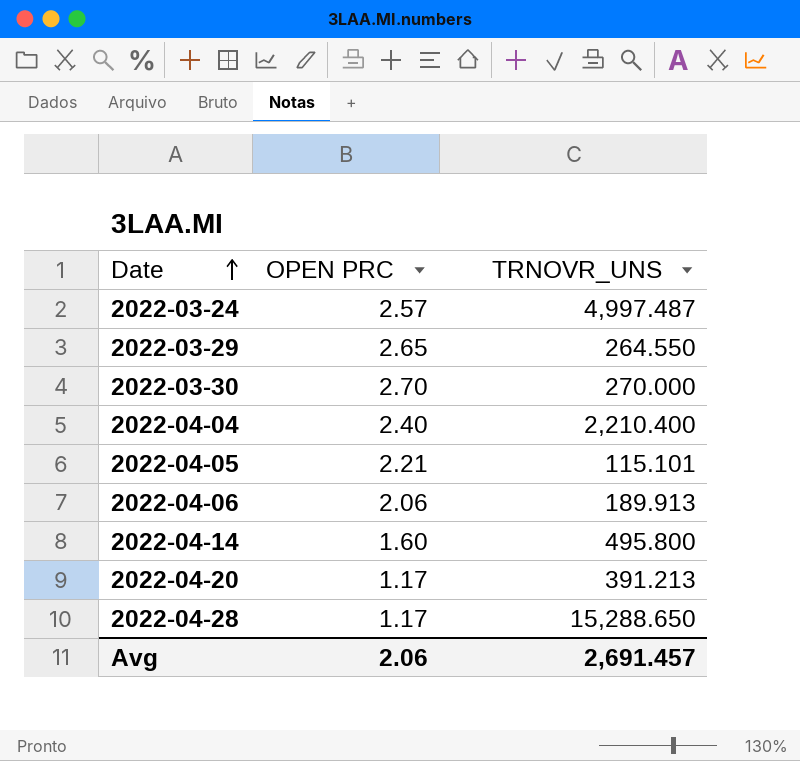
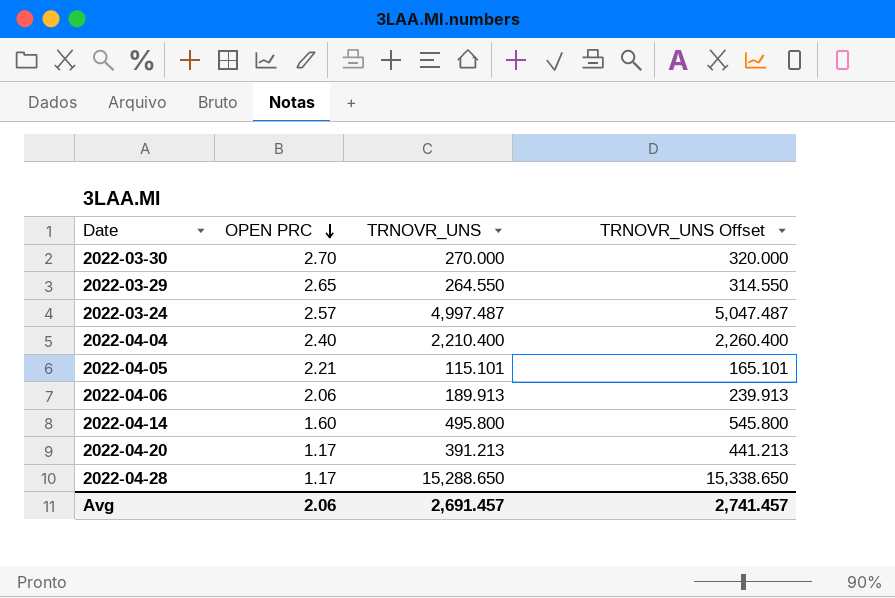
row order: Date ascending -> OPEN PRC descending
column TRNOVR_UNS Offset | formula: none -> [TRNOVR_UNS] + 50

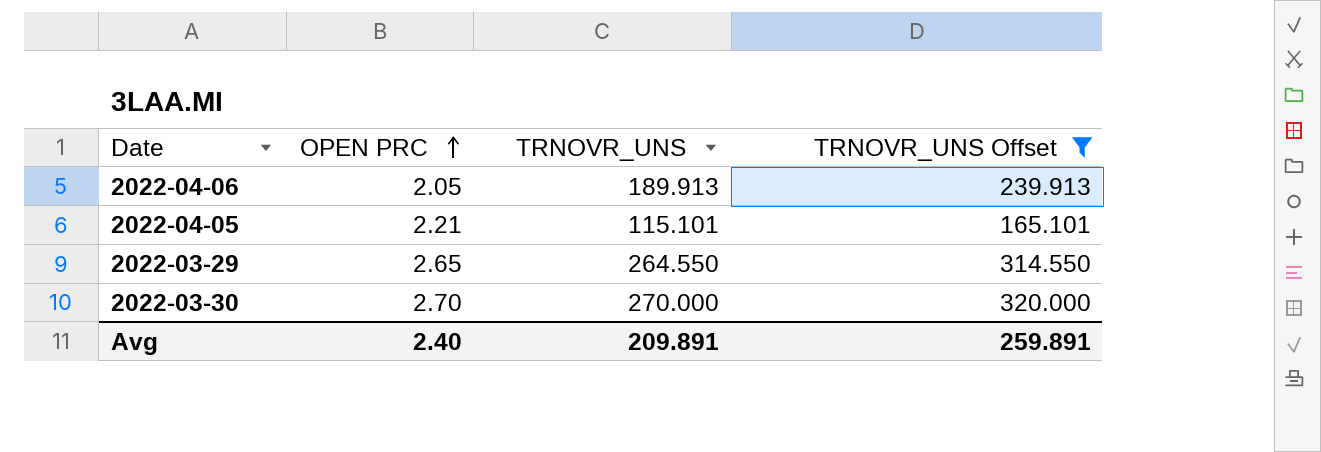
filter: none -> TRNOVR_UNS Offset <= 320.000
row order: OPEN PRC descending -> OPEN PRC ascending
2022-04-06 | OPEN PRC: 2.06 -> 2.05
Avg | OPEN PRC: 2.06 -> 2.40
Avg | TRNOVR_UNS: 2,691.457 -> 209.891
Avg | TRNOVR_UNS Offset: 2,741.457 -> 259.891

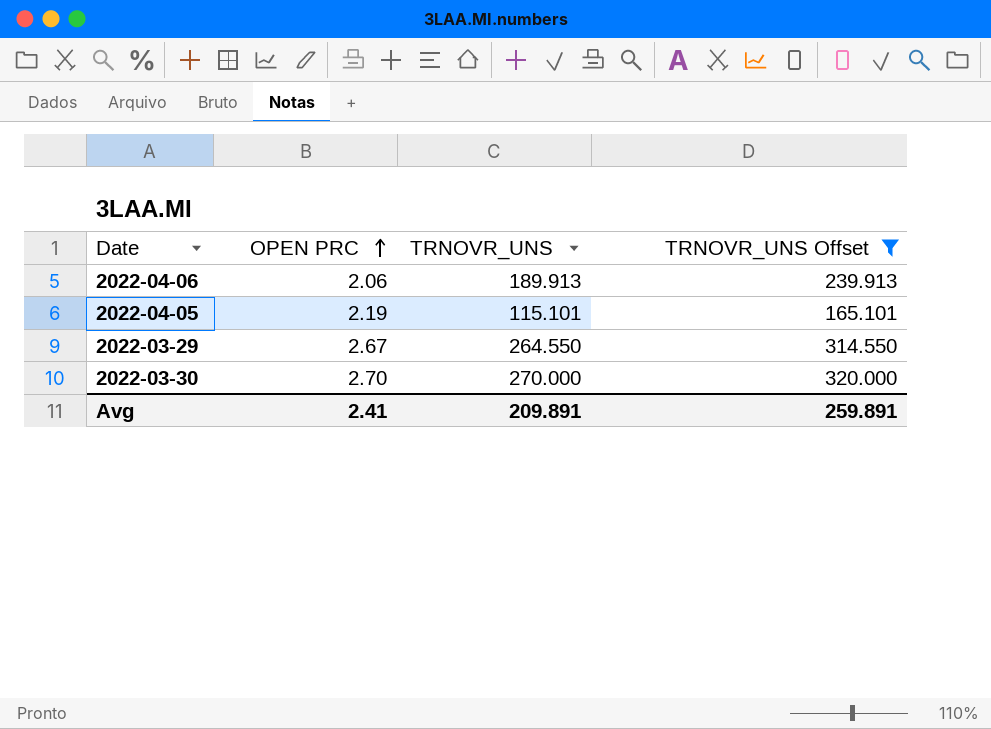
2022-04-06 | OPEN PRC: 2.05 -> 2.06
2022-04-05 | OPEN PRC: 2.21 -> 2.19
2022-03-29 | OPEN PRC: 2.65 -> 2.67
Avg | OPEN PRC: 2.40 -> 2.41

